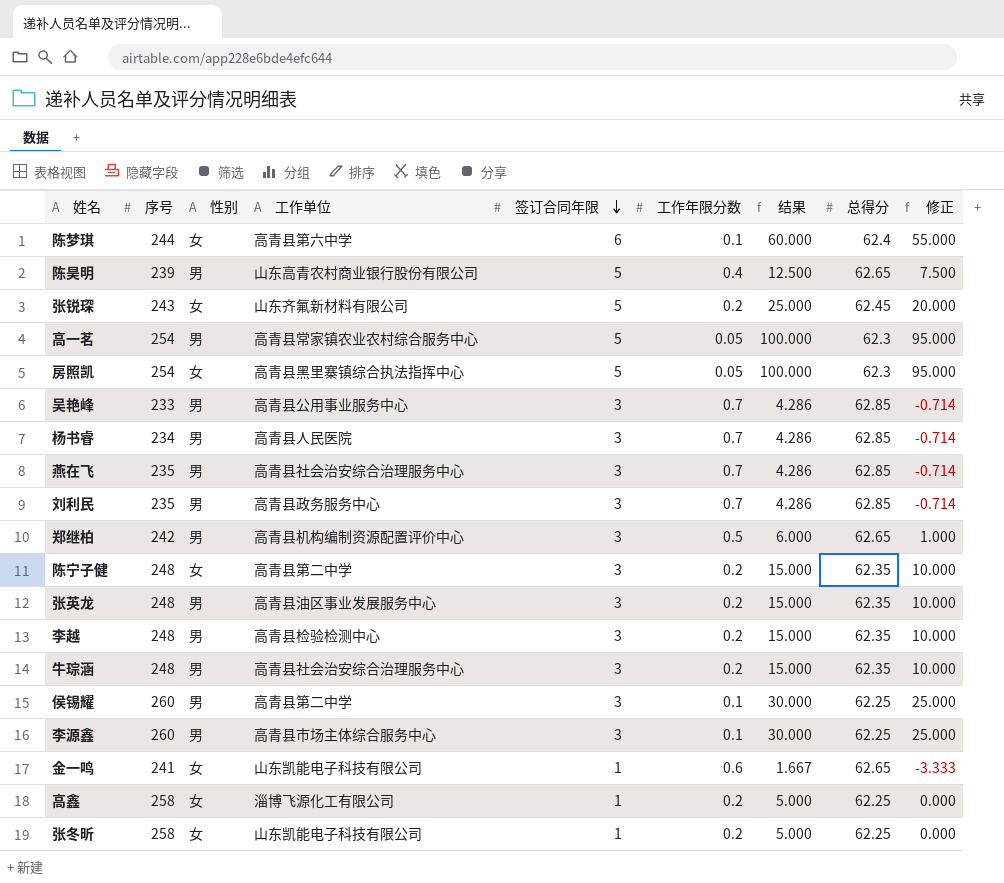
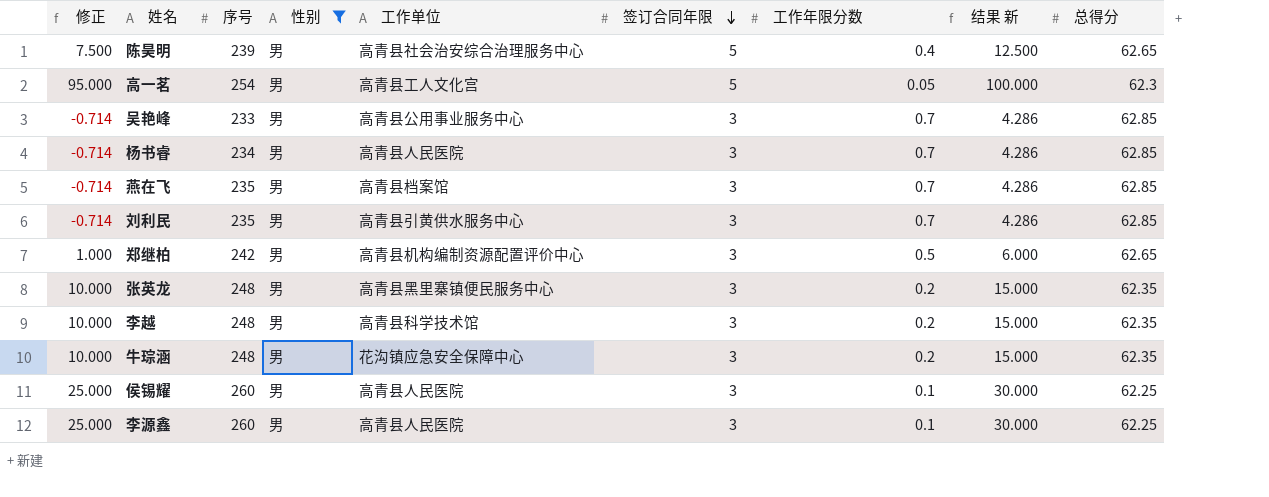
filter: none -> 性别 = 男
column 修正 | position: 9 -> 1
column name: 结果 -> 结果 新
陈昊明 | 工作单位: 山东高青农村商业银行股份有限公司 -> 高青县社会治安综合治理服务中心
高一茗 | 工作单位: 高青县常家镇农业农村综合服务中心 -> 高青县工人文化宫
燕在飞 | 工作单位: 高青县社会治安综合治理服务中心 -> 高青县档案馆
刘利民 | 工作单位: 高青县政务服务中心 -> 高青县引黄供水服务中心
张英龙 | 工作单位: 高青县油区事业发展服务中心 -> 高青县黑里寨镇便民服务中心
李越 | 工作单位: 高青县检验检测中心 -> 高青县科学技术馆
牛琮涵 | 工作单位: 高青县社会治安综合治理服务中心 -> 花沟镇应急安全保障中心
侯锡耀 | 工作单位: 高青县第二中学 -> 高青县人民医院
李源鑫 | 工作单位: 高青县市场主体综合服务中心 -> 高青县人民医院

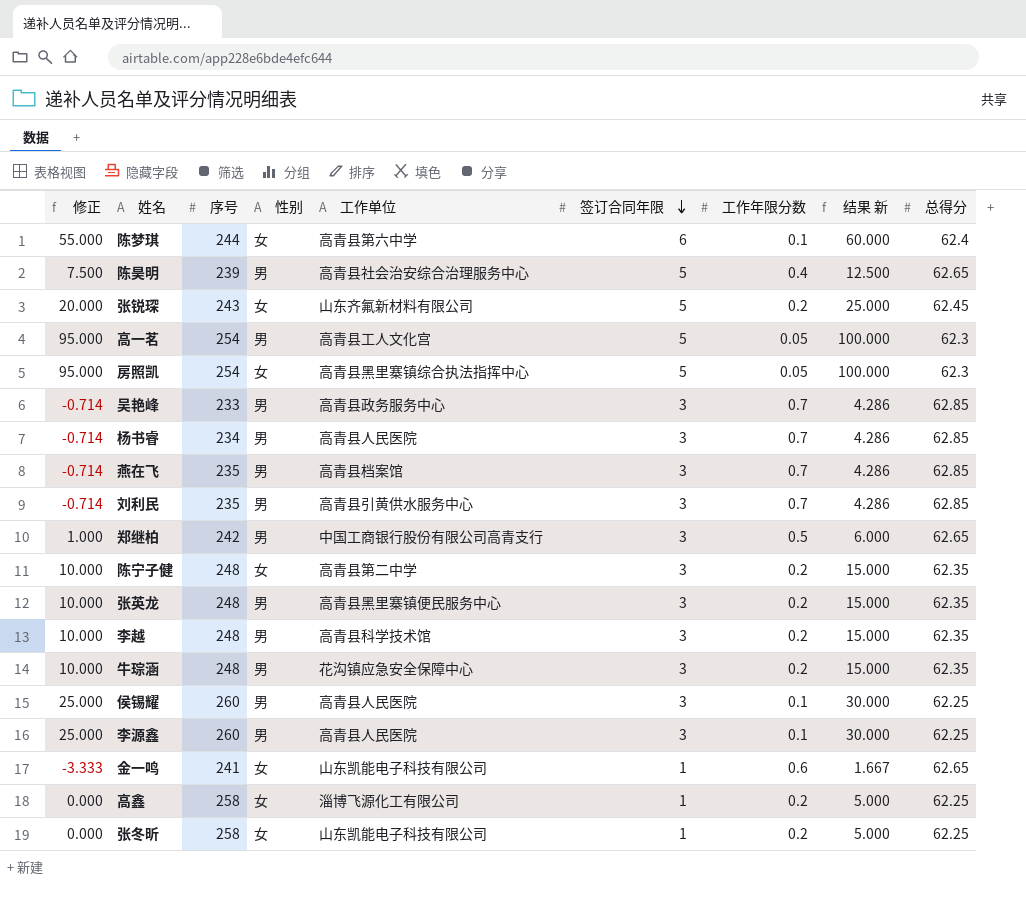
filter: 性别 = 男 -> none
吴艳峰 | 工作单位: 高青县公用事业服务中心 -> 高青县政务服务中心
郑继柏 | 工作单位: 高青县机构编制资源配置评价中心 -> 中国工商银行股份有限公司高青支行

